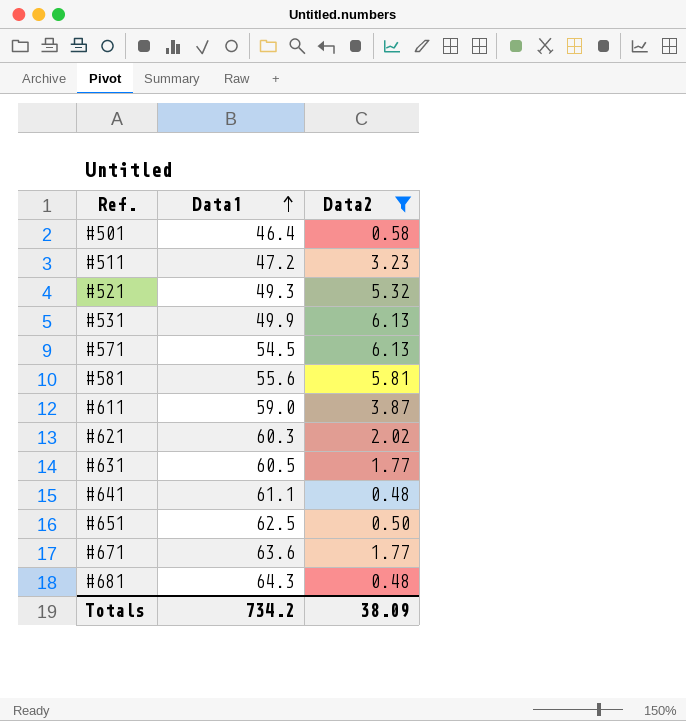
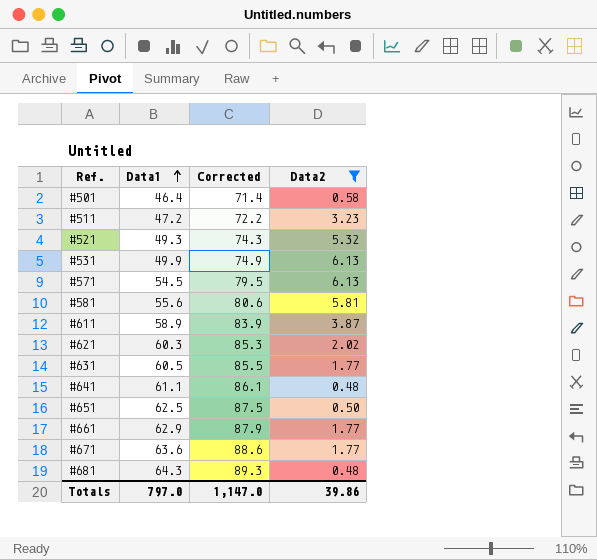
column Corrected | formula: none -> [Data1] + 25
#611 | Data1: 59.0 -> 58.9
row #661: none -> 62.9 | 87.9 | 1.77
Totals | Data1: 734.2 -> 797.0
Totals | Data2: 38.09 -> 39.86

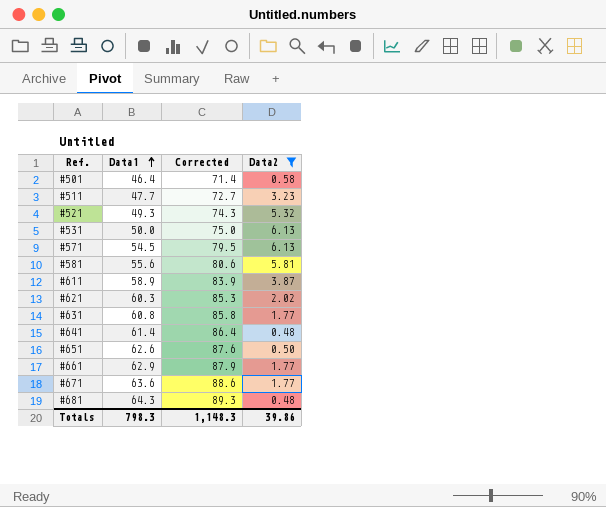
#511 | Data1: 47.2 -> 47.7
#511 | Corrected: 72.2 -> 72.7
#531 | Data1: 49.9 -> 50.0
#531 | Corrected: 74.9 -> 75.0
#631 | Data1: 60.5 -> 60.8
#631 | Corrected: 85.5 -> 85.8
#641 | Data1: 61.1 -> 61.4
#641 | Corrected: 86.1 -> 86.4
#651 | Data1: 62.5 -> 62.6
#651 | Corrected: 87.5 -> 87.6
Totals | Data1: 797.0 -> 798.3
Totals | Corrected: 1,147.0 -> 1,148.3

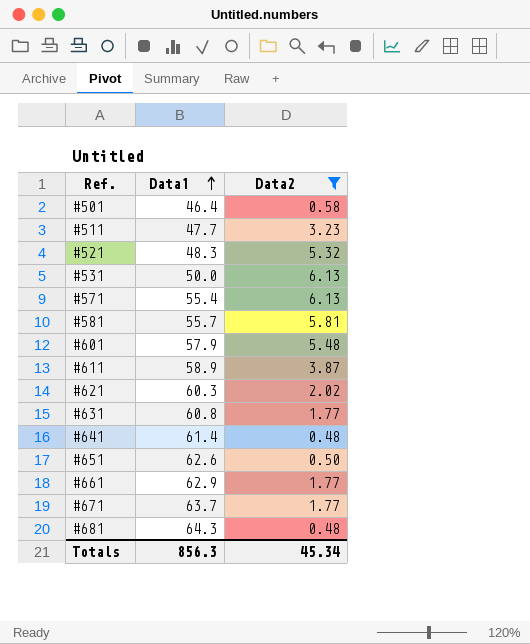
column Corrected | formula: [Data1] + 25 -> none
#521 | Data1: 49.3 -> 48.3
#571 | Data1: 54.5 -> 55.4
#581 | Data1: 55.6 -> 55.7
row #601: none -> 57.9 | 5.48
#671 | Data1: 63.6 -> 63.7
Totals | Data1: 798.3 -> 856.3
Totals | Data2: 39.86 -> 45.34

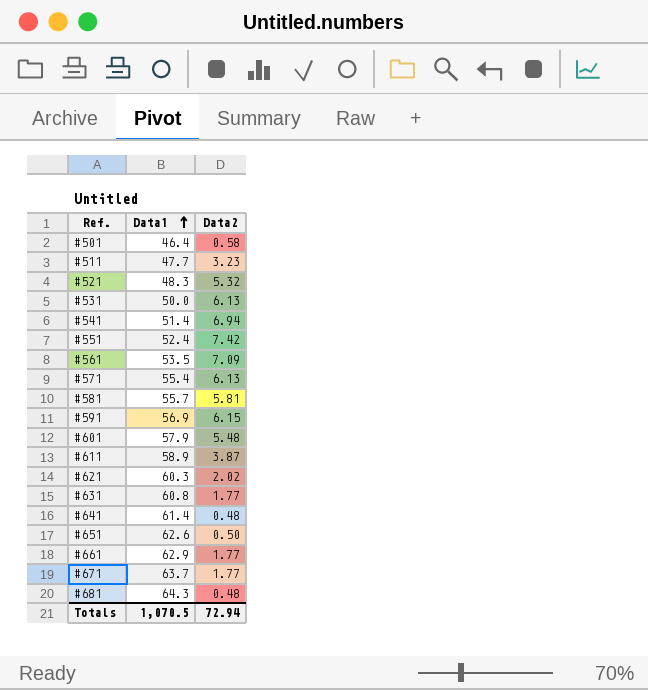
filter: Data2 <= 6.13 -> none
Totals | Data1: 856.3 -> 1,070.5
Totals | Data2: 45.34 -> 72.94

